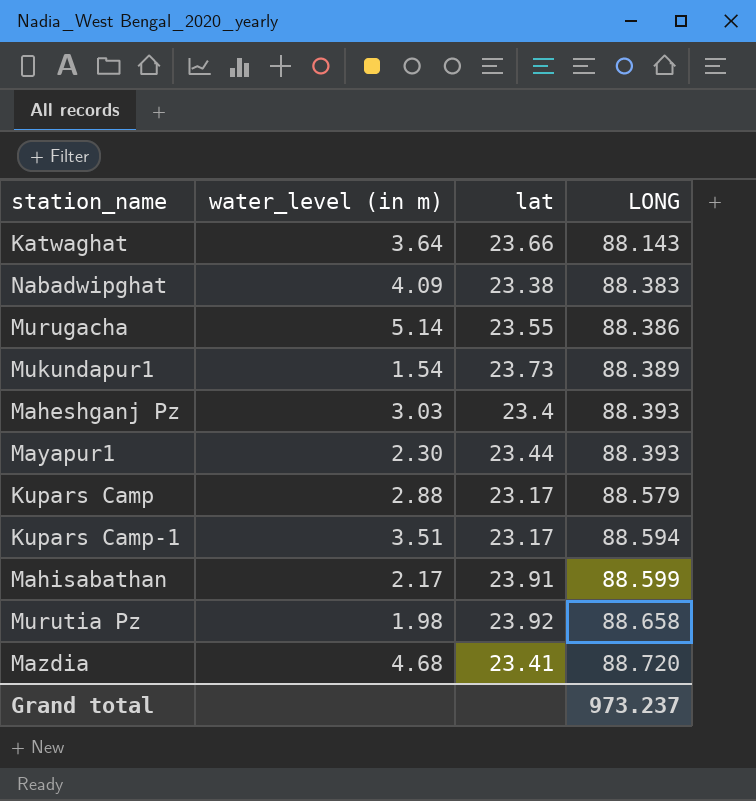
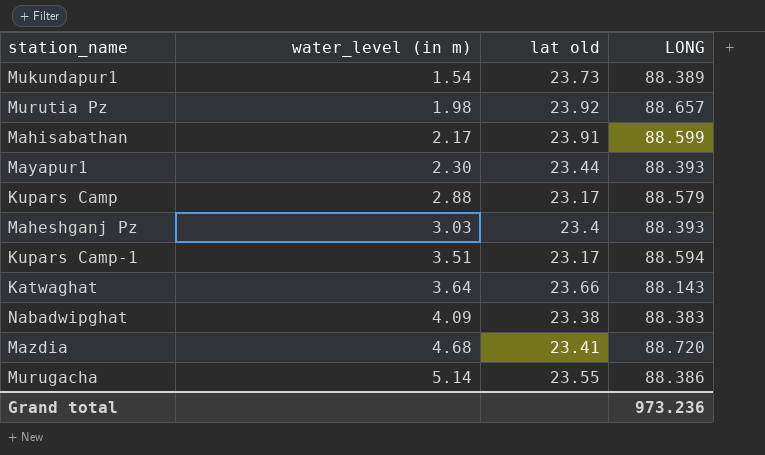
row order: LONG ascending -> water_level (in m) ascending
column name: lat -> lat old
Murutia Pz | LONG: 88.658 -> 88.657
Grand total | LONG: 973.237 -> 973.236

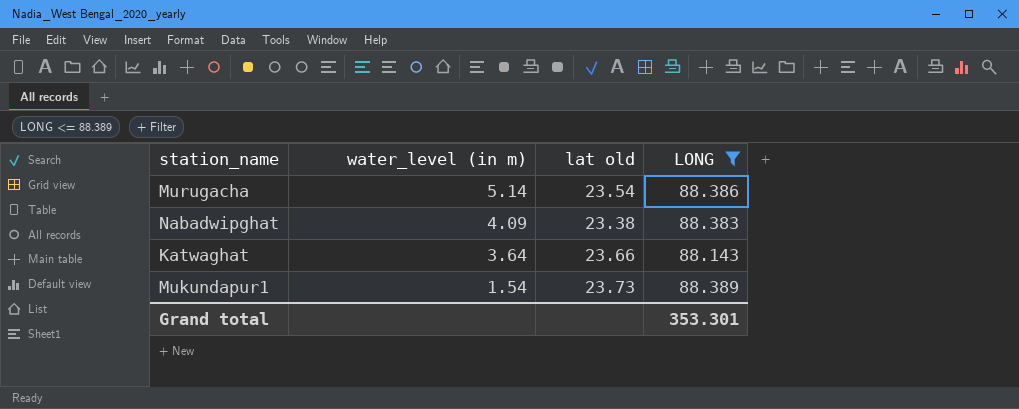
filter: none -> LONG <= 88.389
row order: water_level (in m) ascending -> water_level (in m) descending
Murugacha | lat old: 23.55 -> 23.54
Grand total | LONG: 973.236 -> 353.301

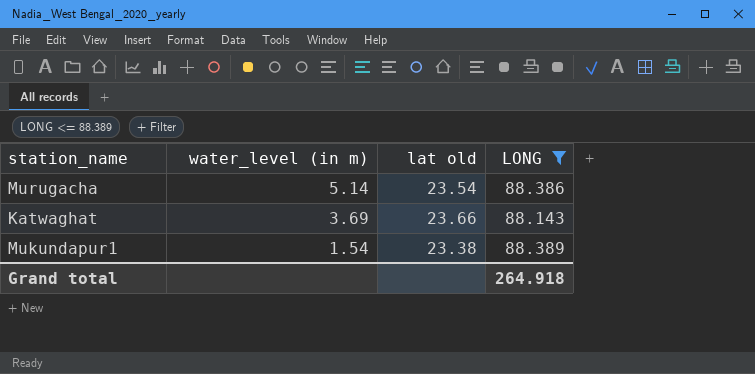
row Nabadwipghat: 4.09 | 23.38 | 88.383 -> none
Katwaghat | water_level (in m): 3.64 -> 3.69
Mukundapur1 | lat old: 23.73 -> 23.38
Grand total | LONG: 353.301 -> 264.918

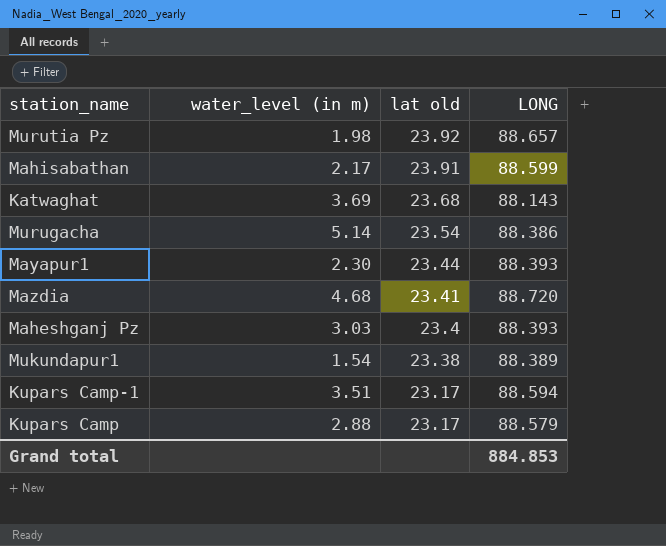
filter: LONG <= 88.389 -> none
row order: water_level (in m) descending -> lat old descending
Katwaghat | lat old: 23.66 -> 23.68
Grand total | LONG: 264.918 -> 884.853

